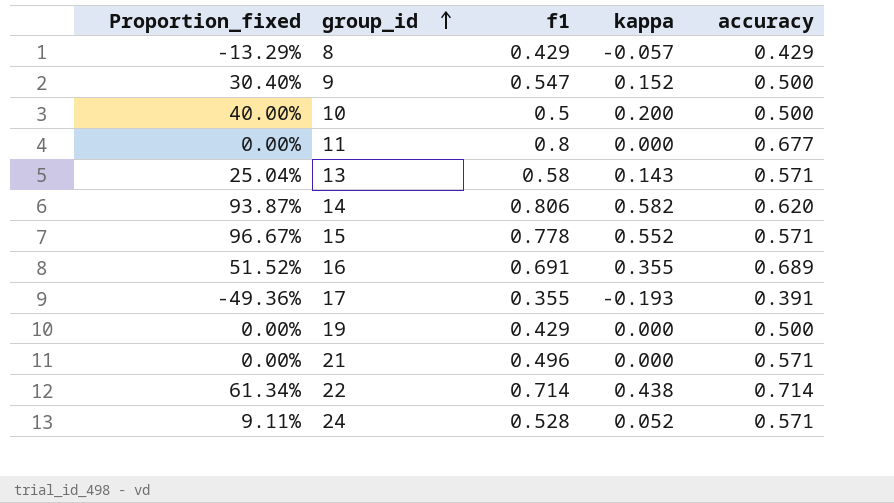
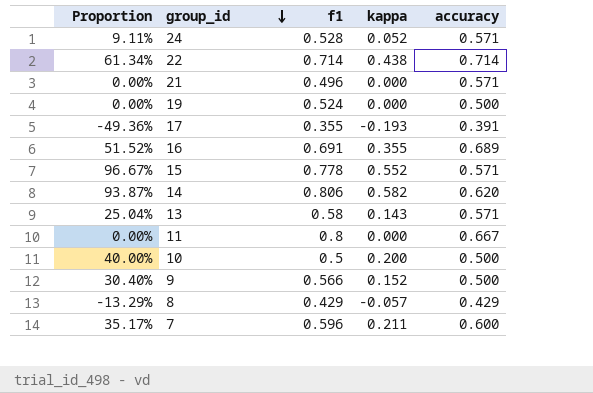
row order: group_id ascending -> group_id descending
column name: Proportion_fixed -> Proportion
19 | f1: 0.429 -> 0.524
11 | accuracy: 0.677 -> 0.667
9 | f1: 0.547 -> 0.566
row 7: none -> 35.17% | 0.596 | 0.211 | 0.600

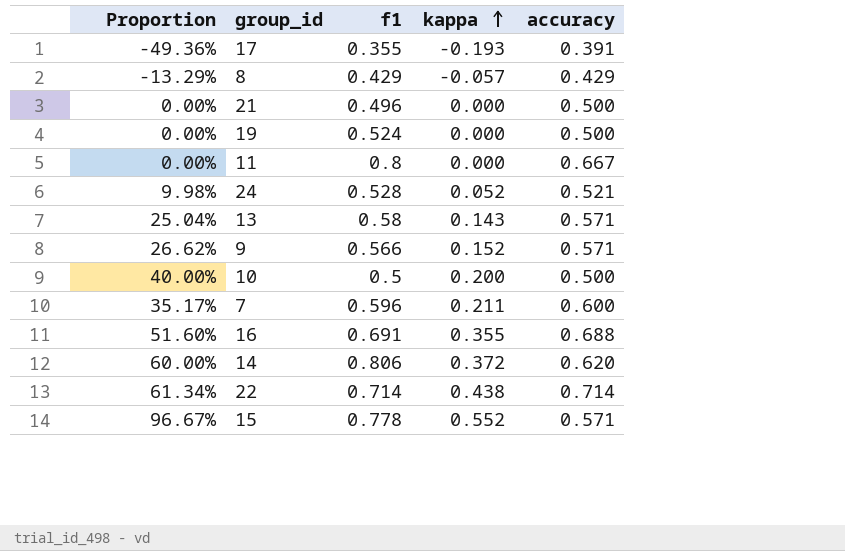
row order: group_id descending -> kappa ascending
21 | accuracy: 0.571 -> 0.500
24 | Proportion: 9.11% -> 9.98%
24 | accuracy: 0.571 -> 0.521
9 | Proportion: 30.40% -> 26.62%
9 | accuracy: 0.500 -> 0.571
16 | Proportion: 51.52% -> 51.60%
16 | accuracy: 0.689 -> 0.688
14 | Proportion: 93.87% -> 60.00%
14 | kappa: 0.582 -> 0.372

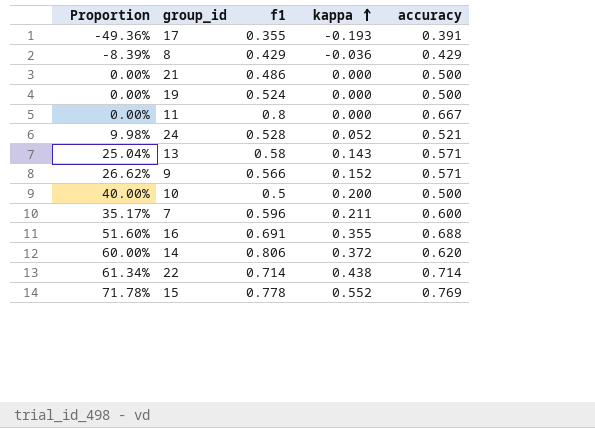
8 | Proportion: -13.29% -> -8.39%
8 | kappa: -0.057 -> -0.036
21 | f1: 0.496 -> 0.486
15 | Proportion: 96.67% -> 71.78%
15 | accuracy: 0.571 -> 0.769

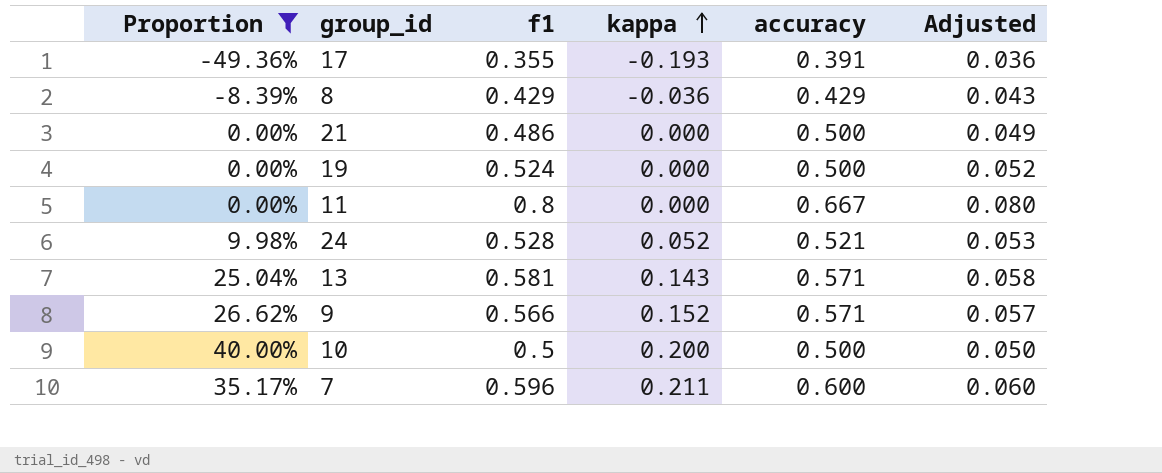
filter: none -> Proportion <= 40.00%
column Adjusted | formula: none -> [f1] * 0.1
13 | f1: 0.58 -> 0.581

